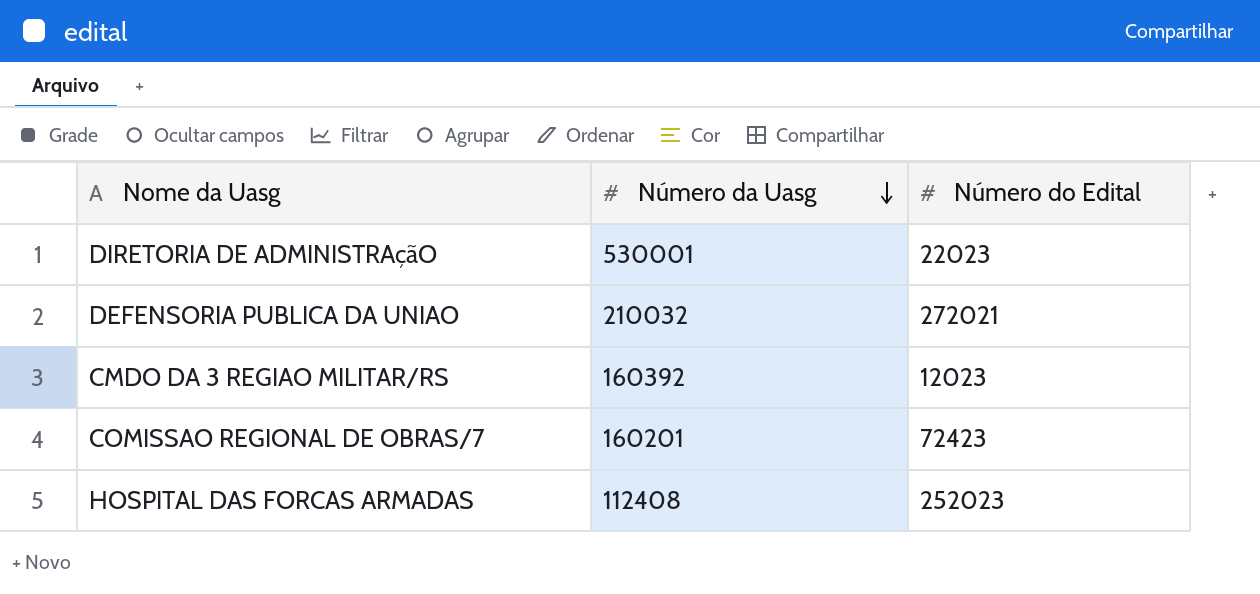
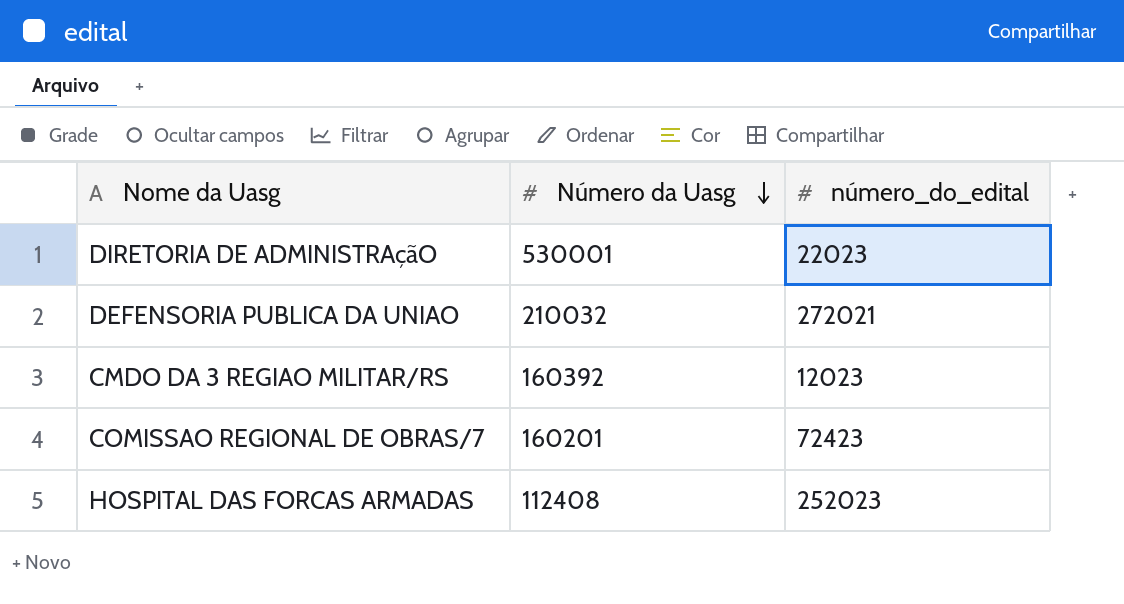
column name: Número do Edital -> número_do_edital

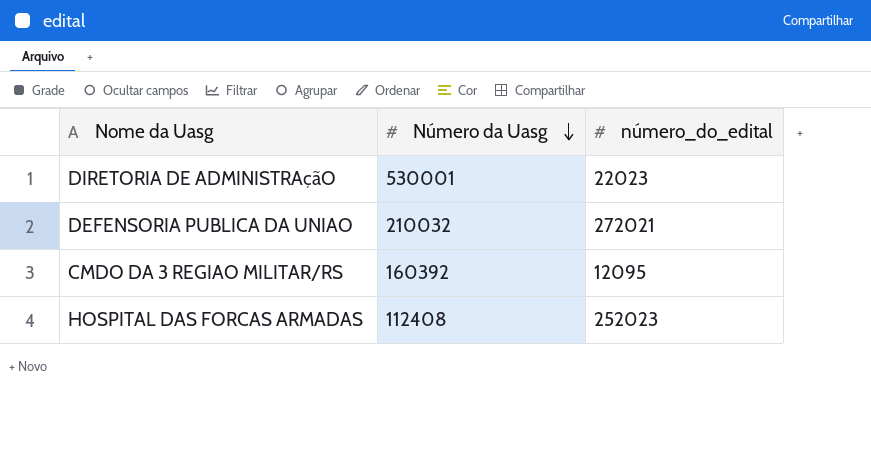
row COMISSAO REGIONAL DE OBRAS/7: 160201 | 72423 -> none
CMDO DA 3 REGIAO MILITAR/RS | número_do_edital: 12023 -> 12095

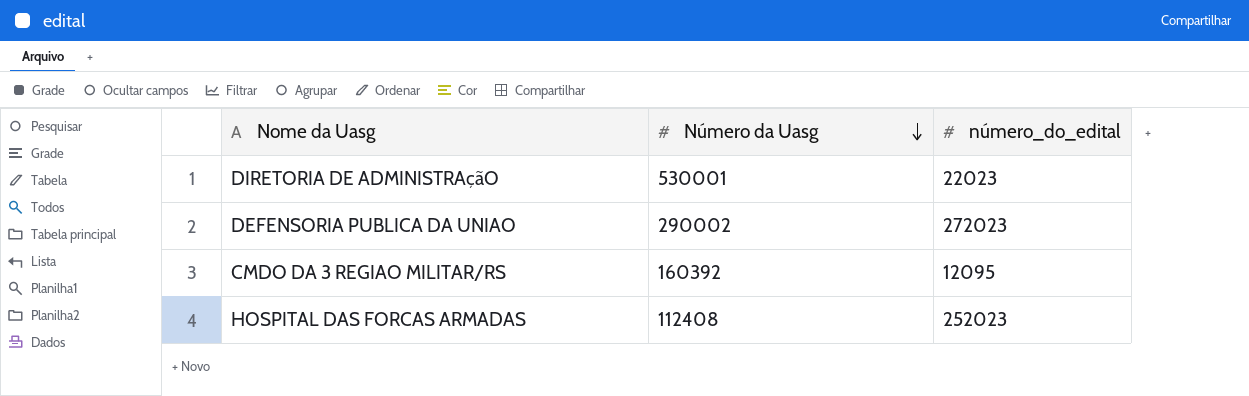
DEFENSORIA PUBLICA DA UNIAO | Número da Uasg: 210032 -> 290002
DEFENSORIA PUBLICA DA UNIAO | número_do_edital: 272021 -> 272023

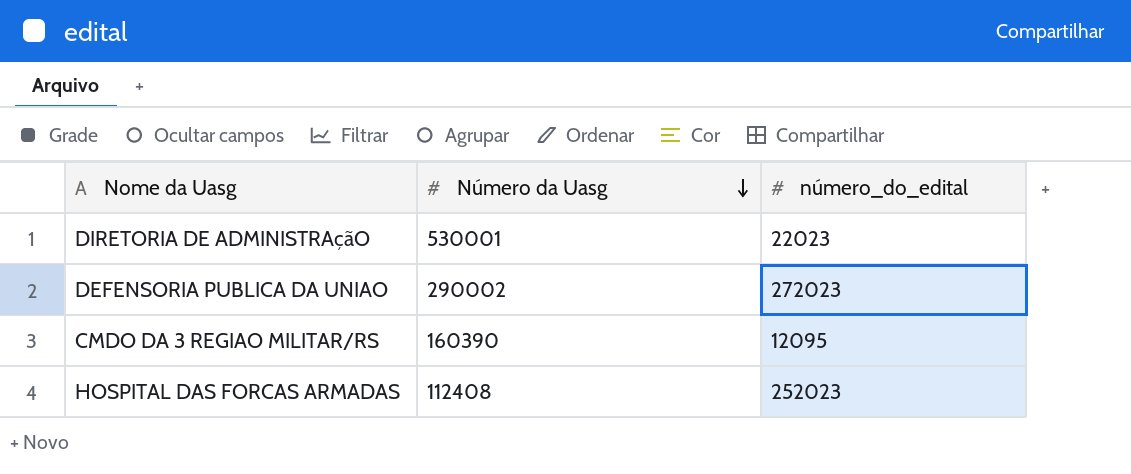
CMDO DA 3 REGIAO MILITAR/RS | Número da Uasg: 160392 -> 160390

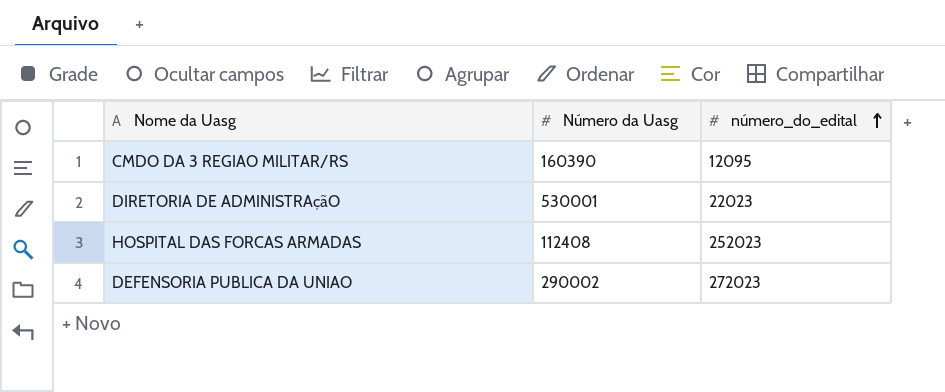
row order: Número da Uasg descending -> número_do_edital ascending

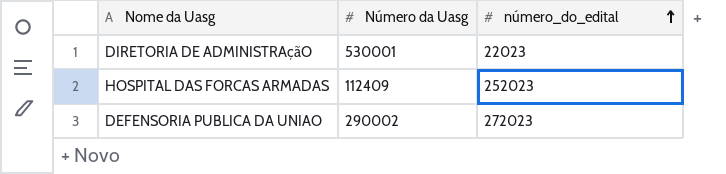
row CMDO DA 3 REGIAO MILITAR/RS: 160390 | 12095 -> none
HOSPITAL DAS FORCAS ARMADAS | Número da Uasg: 112408 -> 112409

